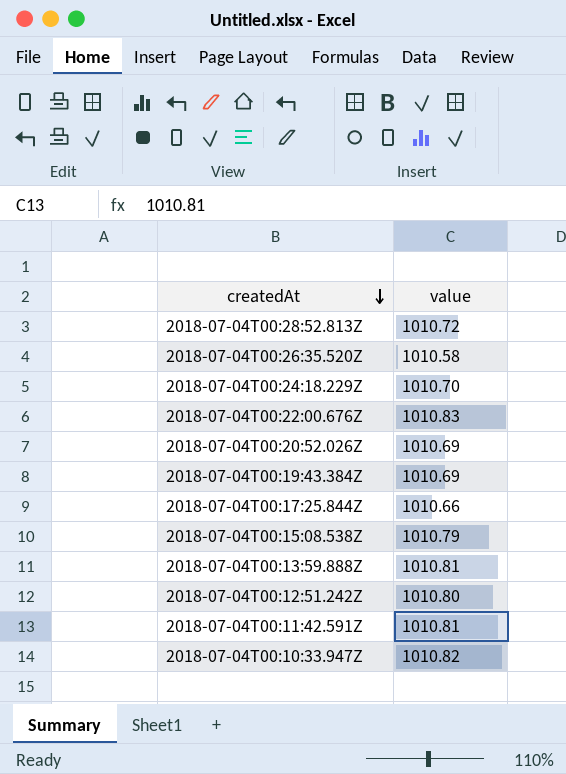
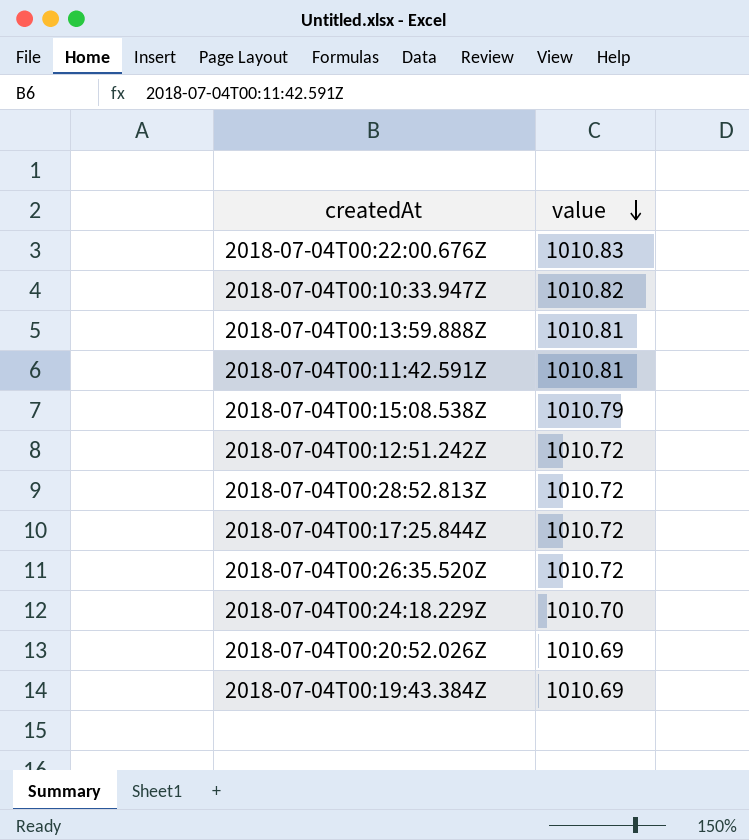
row order: createdAt descending -> value descending
2018-07-04T00:12:51.242Z | value: 1010.80 -> 1010.72
2018-07-04T00:17:25.844Z | value: 1010.66 -> 1010.72
2018-07-04T00:26:35.520Z | value: 1010.58 -> 1010.72

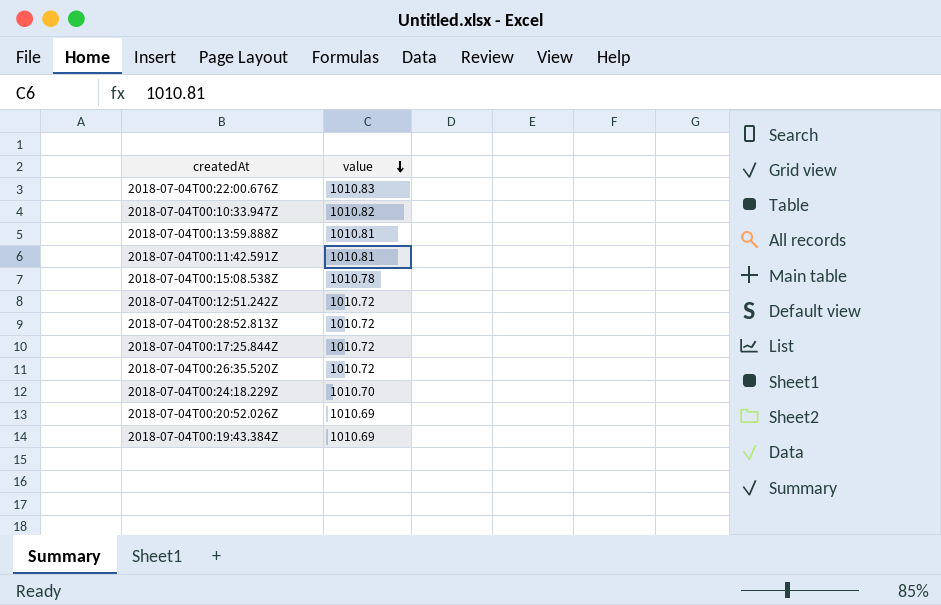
2018-07-04T00:15:08.538Z | value: 1010.79 -> 1010.78

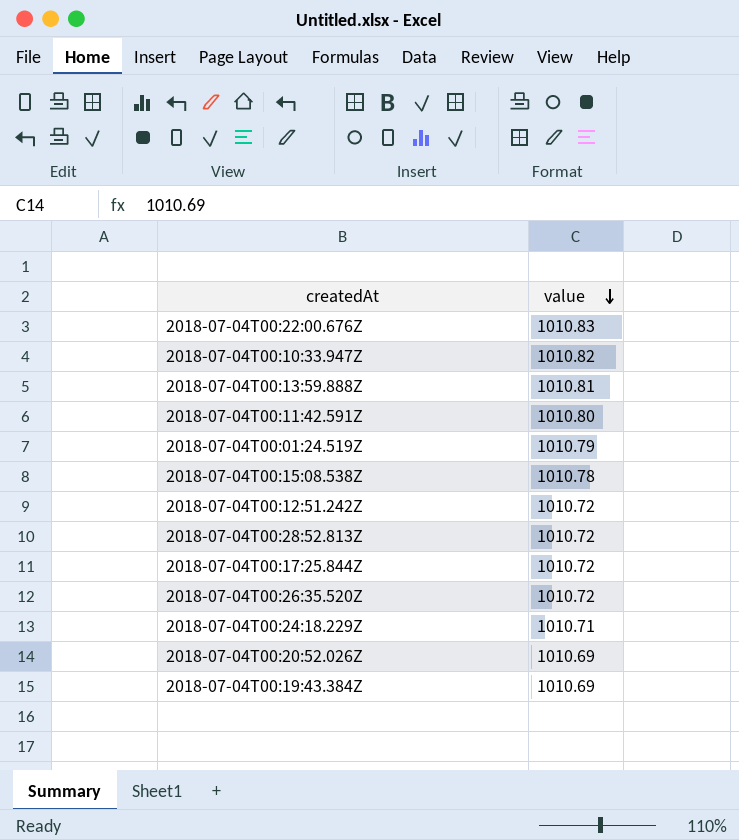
2018-07-04T00:11:42.591Z | value: 1010.81 -> 1010.80
row 2018-07-04T00:01:24.519Z: none -> 1010.79
2018-07-04T00:24:18.229Z | value: 1010.70 -> 1010.71

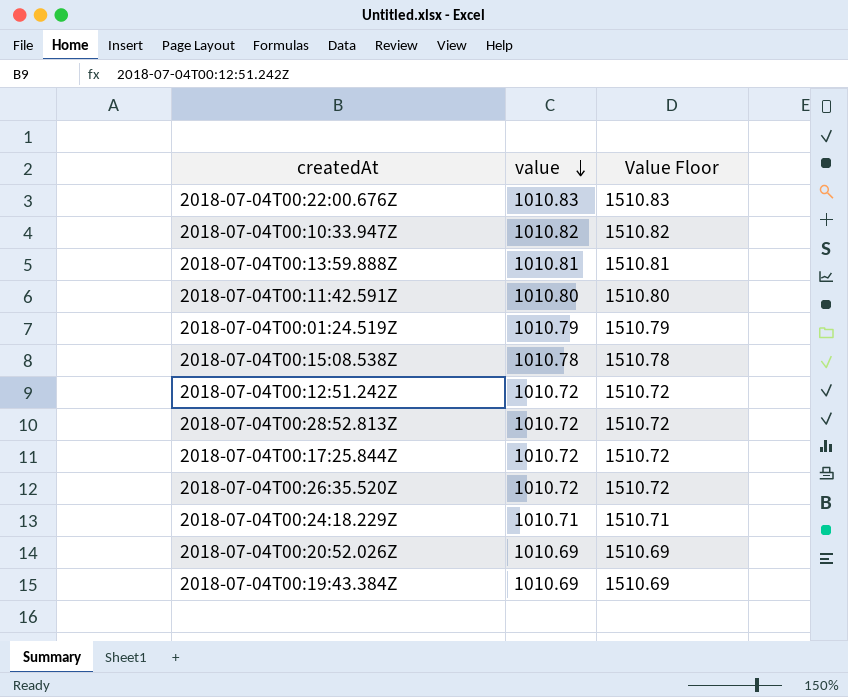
column Value Floor | formula: none -> [value] + 500

